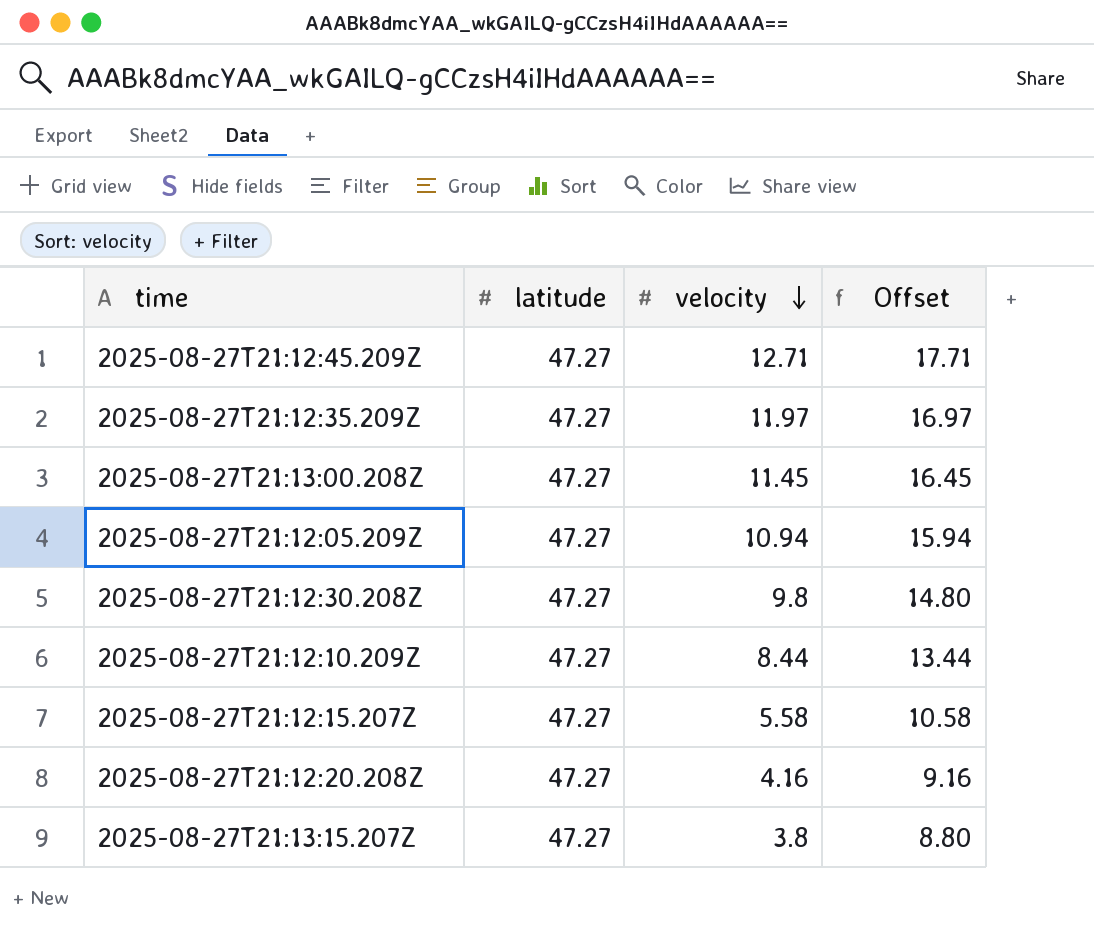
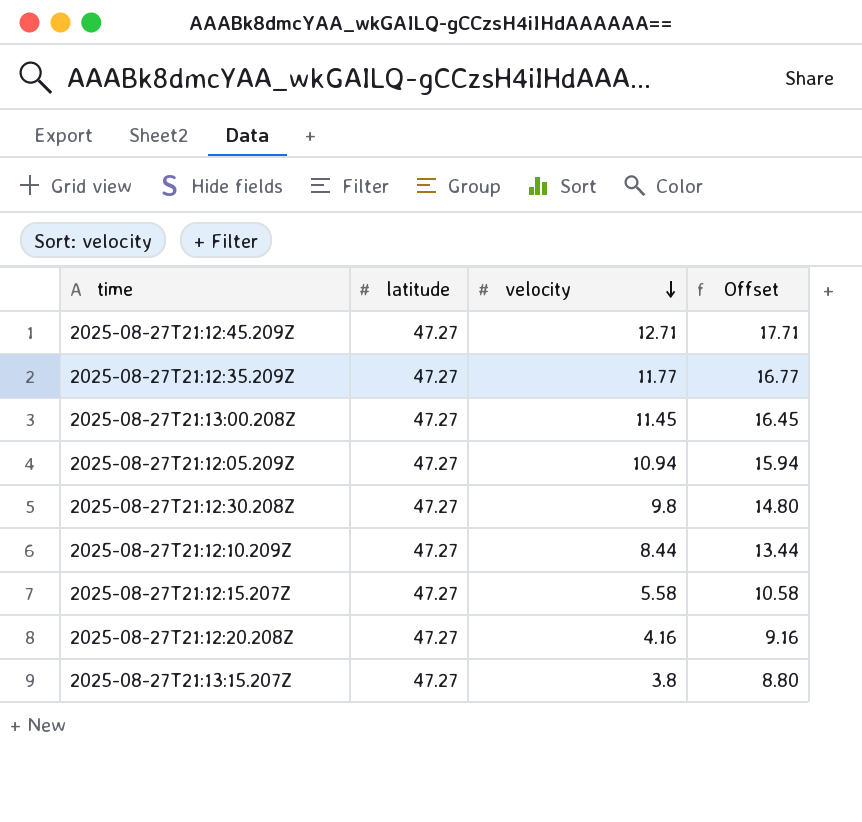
2025-08-27T21:12:35.209Z | velocity: 11.97 -> 11.77
2025-08-27T21:12:35.209Z | Offset: 16.97 -> 16.77

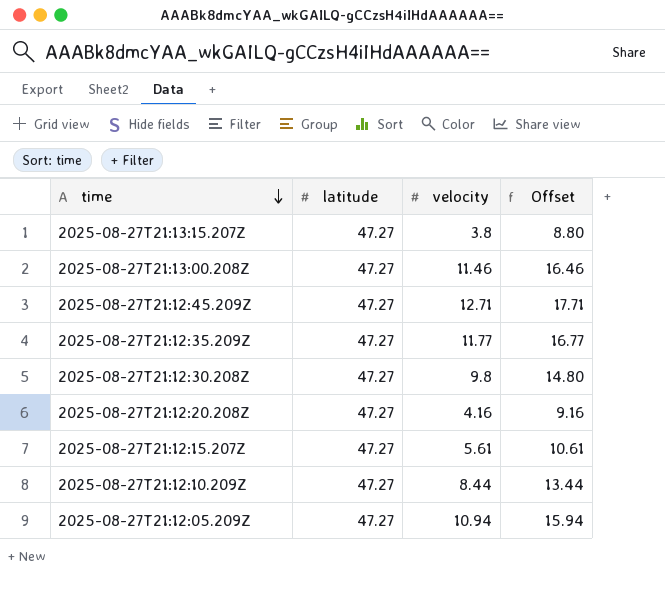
row order: velocity descending -> time descending
2025-08-27T21:13:00.208Z | velocity: 11.45 -> 11.46
2025-08-27T21:13:00.208Z | Offset: 16.45 -> 16.46
2025-08-27T21:12:15.207Z | velocity: 5.58 -> 5.61
2025-08-27T21:12:15.207Z | Offset: 10.58 -> 10.61

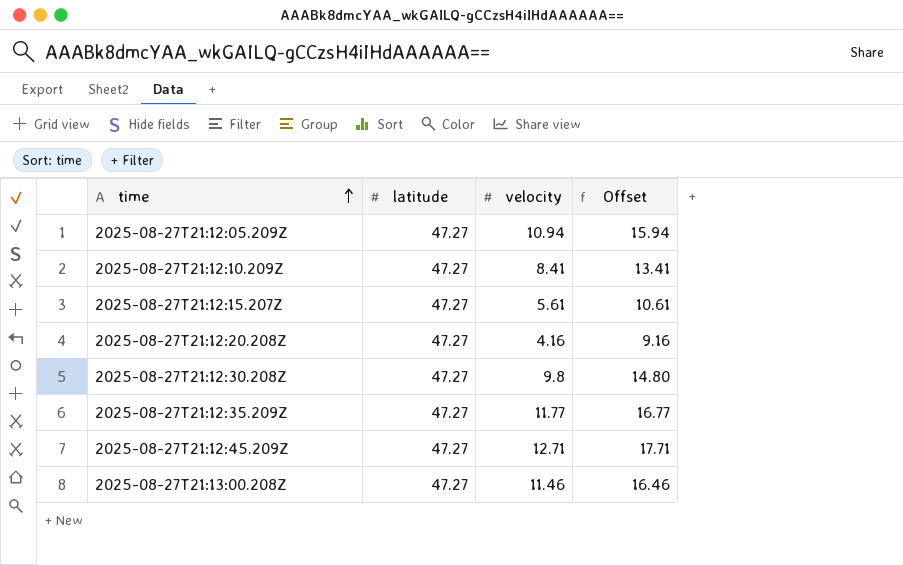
row order: time descending -> time ascending
row 2025-08-27T21:13:15.207Z: 47.27 | 3.8 | 8.80 -> none
2025-08-27T21:12:10.209Z | velocity: 8.44 -> 8.41
2025-08-27T21:12:10.209Z | Offset: 13.44 -> 13.41

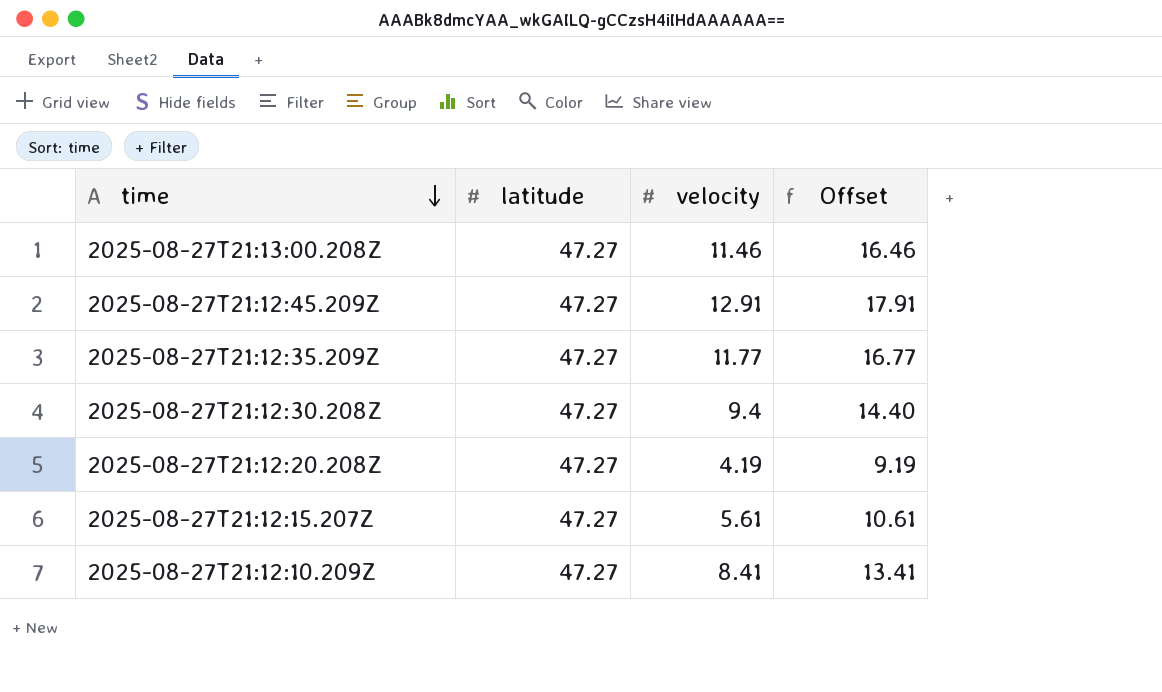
row order: time ascending -> time descending
row 2025-08-27T21:12:05.209Z: 47.27 | 10.94 | 15.94 -> none
2025-08-27T21:12:45.209Z | velocity: 12.71 -> 12.91
2025-08-27T21:12:45.209Z | Offset: 17.71 -> 17.91
2025-08-27T21:12:30.208Z | velocity: 9.8 -> 9.4
2025-08-27T21:12:30.208Z | Offset: 14.80 -> 14.40
2025-08-27T21:12:20.208Z | velocity: 4.16 -> 4.19
2025-08-27T21:12:20.208Z | Offset: 9.16 -> 9.19

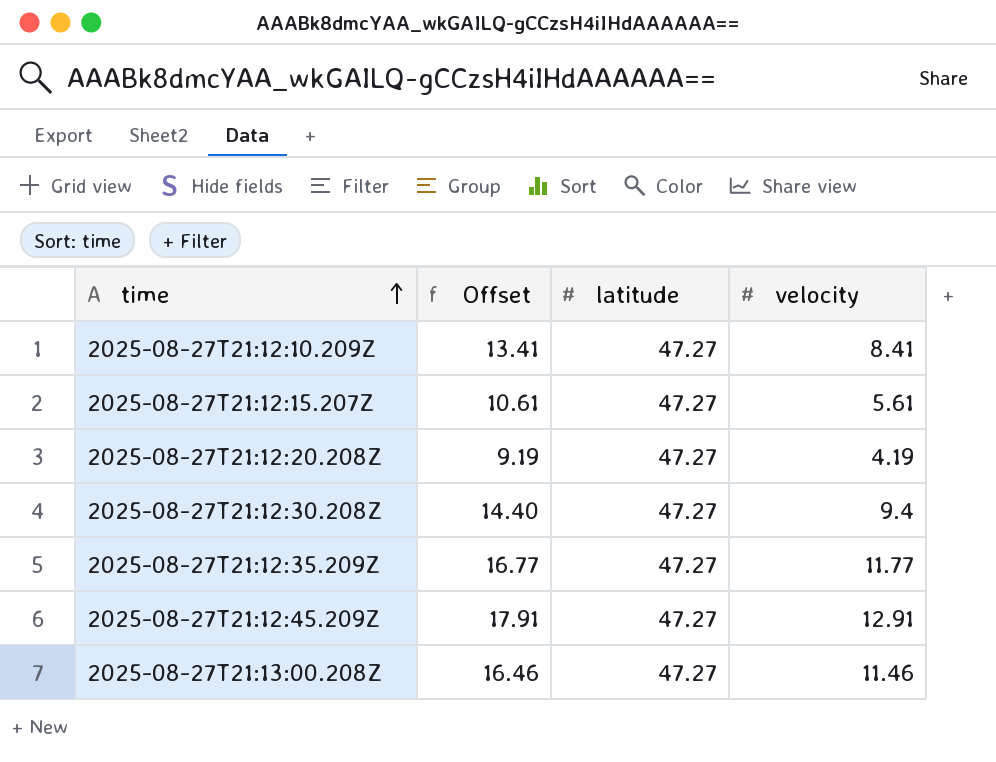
row order: time descending -> time ascending
column Offset | position: 4 -> 2

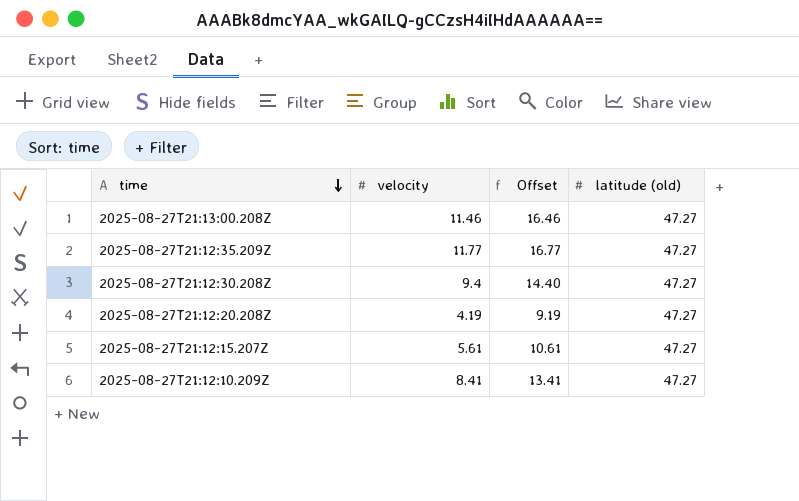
row order: time ascending -> time descending
column velocity | position: 4 -> 2
column name: latitude -> latitude (old)
row 2025-08-27T21:12:45.209Z: 17.91 | 47.27 | 12.91 -> none

